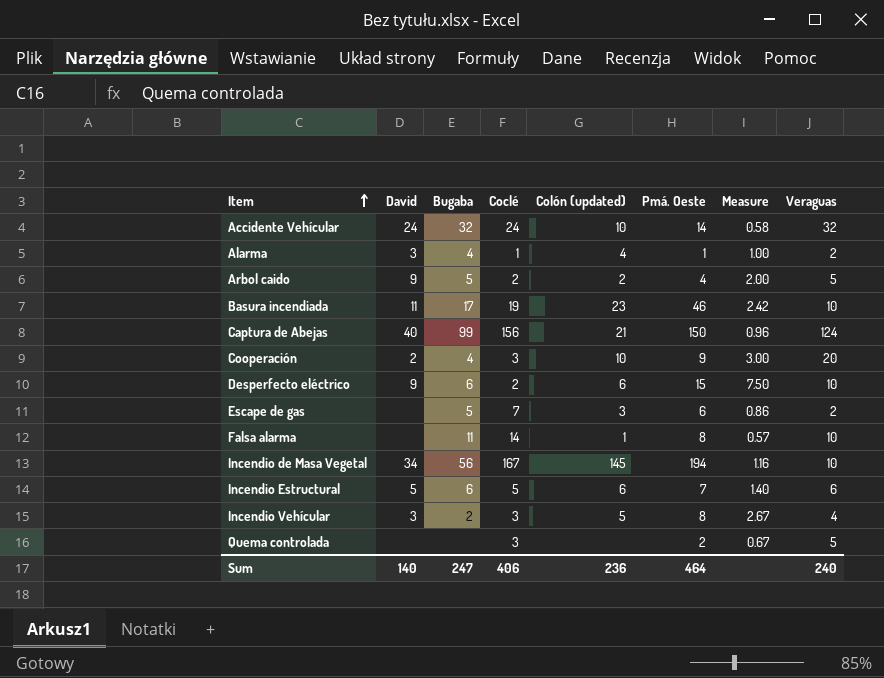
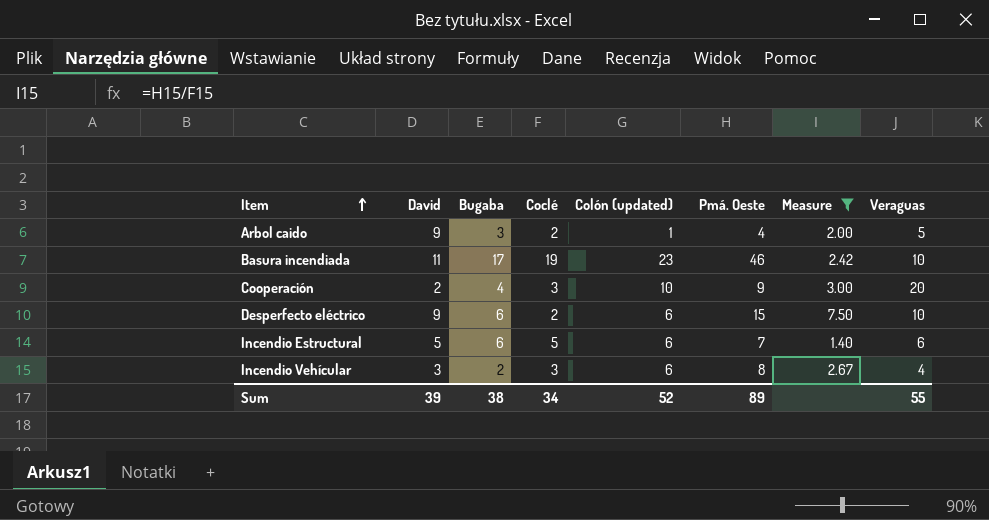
filter: none -> Measure >= 1.40
Arbol caido | Bugaba: 5 -> 3
Arbol caido | Colón (updated): 2 -> 1
Incendio Vehícular | Colón (updated): 5 -> 6
Sum | David: 140 -> 39
Sum | Bugaba: 247 -> 38
Sum | Coclé: 406 -> 34
Sum | Colón (updated): 236 -> 52
Sum | Pmá. Oeste: 464 -> 89
Sum | Veraguas: 240 -> 55

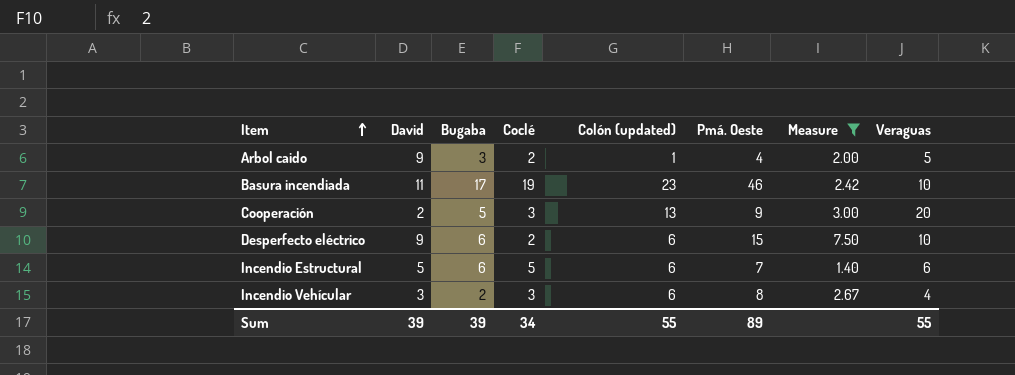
Cooperación | Bugaba: 4 -> 5
Cooperación | Colón (updated): 10 -> 13
Sum | Bugaba: 38 -> 39
Sum | Colón (updated): 52 -> 55

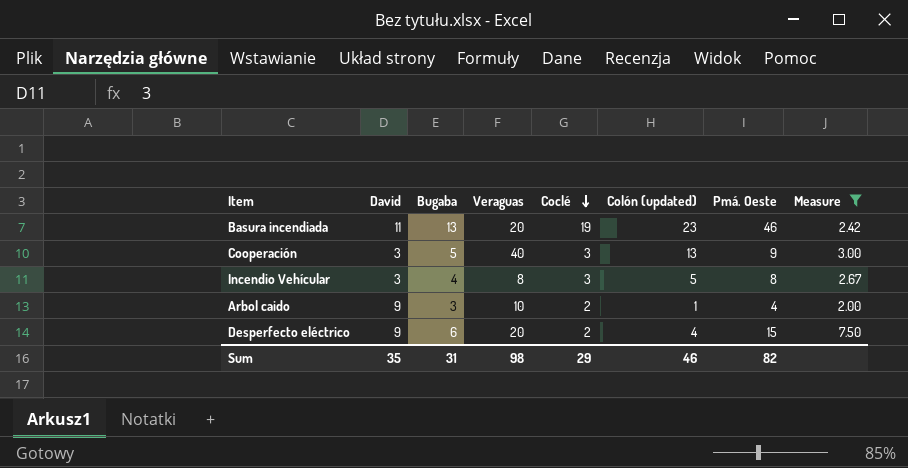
row order: Item ascending -> Coclé descending
column Veraguas | position: 8 -> 4
row Incendio Estructural: 5 | 6 | 5 | 6 | 7 | 1.40 | 6 -> none
Basura incendiada | Bugaba: 17 -> 13
Basura incendiada | Veraguas: 10 -> 20
Cooperación | David: 2 -> 3
Cooperación | Veraguas: 20 -> 40
Incendio Vehícular | Bugaba: 2 -> 4
Incendio Vehícular | Veraguas: 4 -> 8
Incendio Vehícular | Colón (updated): 6 -> 5
Arbol caido | Veraguas: 5 -> 10
Desperfecto eléctrico | Veraguas: 10 -> 20
Desperfecto eléctrico | Colón (updated): 6 -> 4
Sum | David: 39 -> 35
Sum | Bugaba: 39 -> 31
Sum | Veraguas: 55 -> 98
Sum | Coclé: 34 -> 29
Sum | Colón (updated): 55 -> 46
Sum | Pmá. Oeste: 89 -> 82

